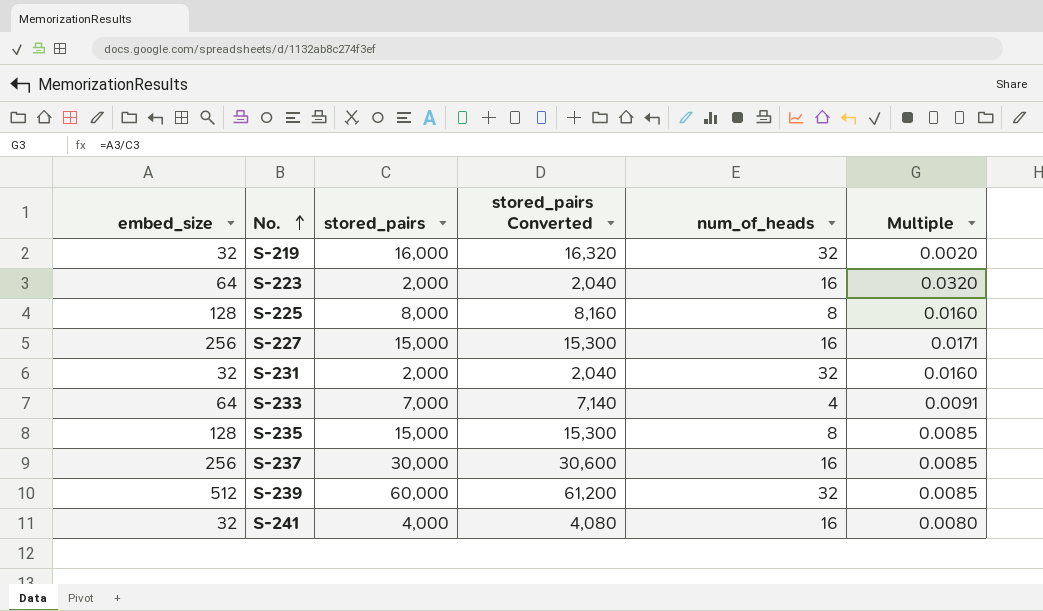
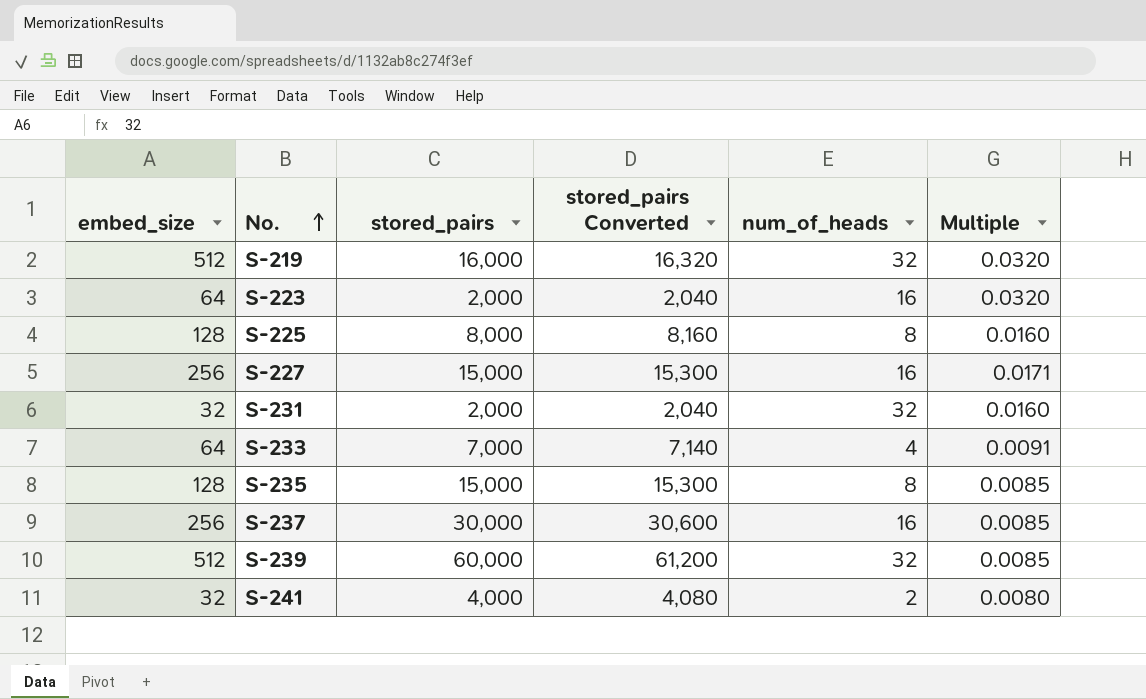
S-219 | embed_size: 32 -> 512
S-219 | Multiple: 0.0020 -> 0.0320
S-241 | num_of_heads: 16 -> 2

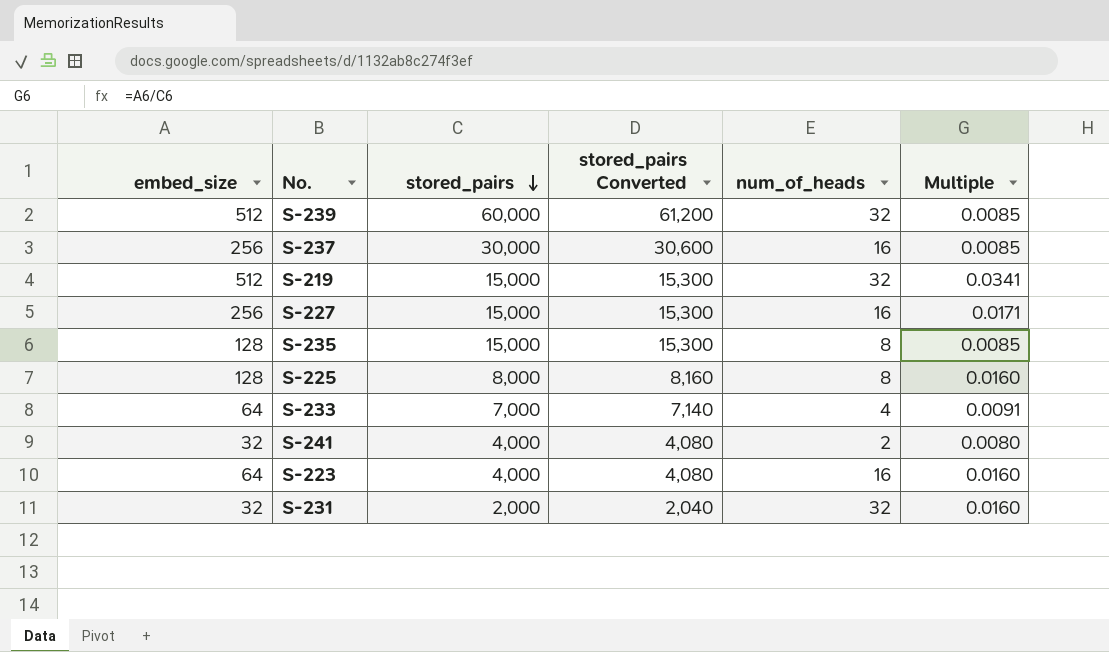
row order: No. ascending -> stored_pairs descending
S-219 | stored_pairs: 16,000 -> 15,000
S-219 | stored_pairs Converted: 16,320 -> 15,300
S-219 | Multiple: 0.0320 -> 0.0341
S-223 | stored_pairs: 2,000 -> 4,000
S-223 | stored_pairs Converted: 2,040 -> 4,080
S-223 | Multiple: 0.0320 -> 0.0160

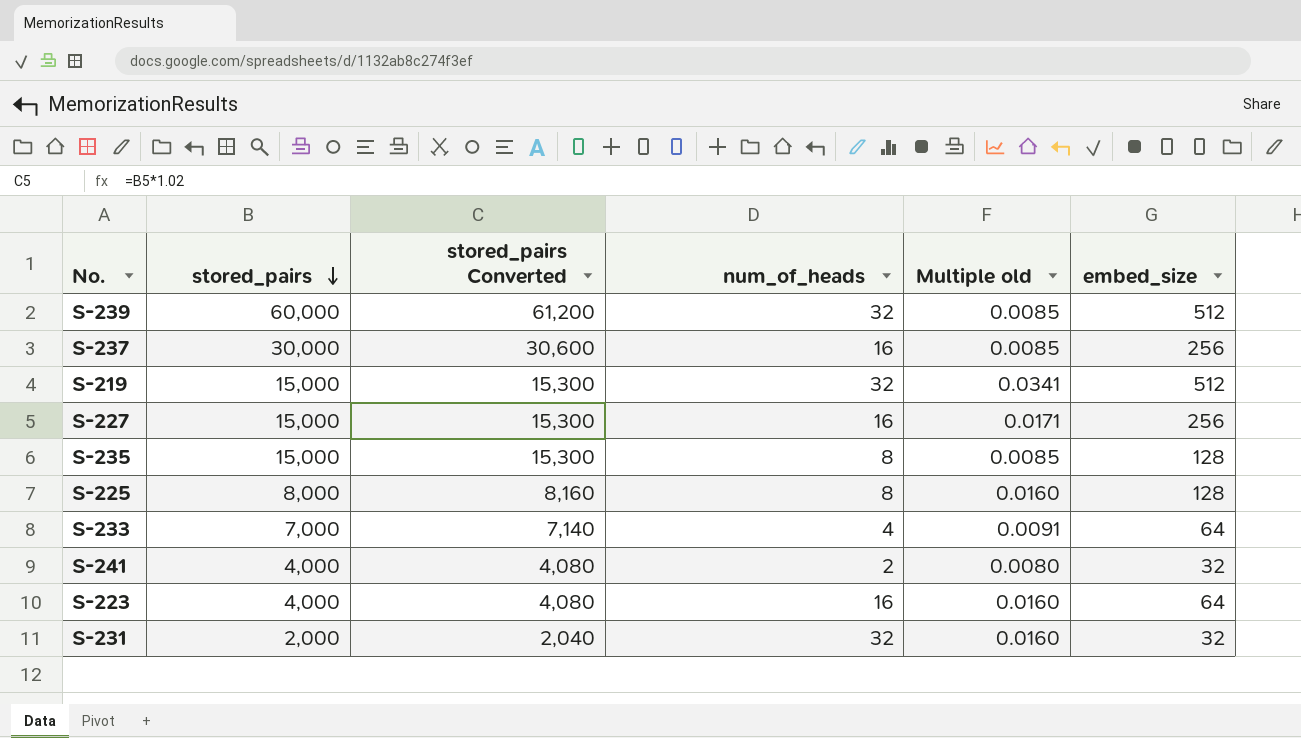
column name: Multiple -> Multiple old
column embed_size | position: 1 -> 6

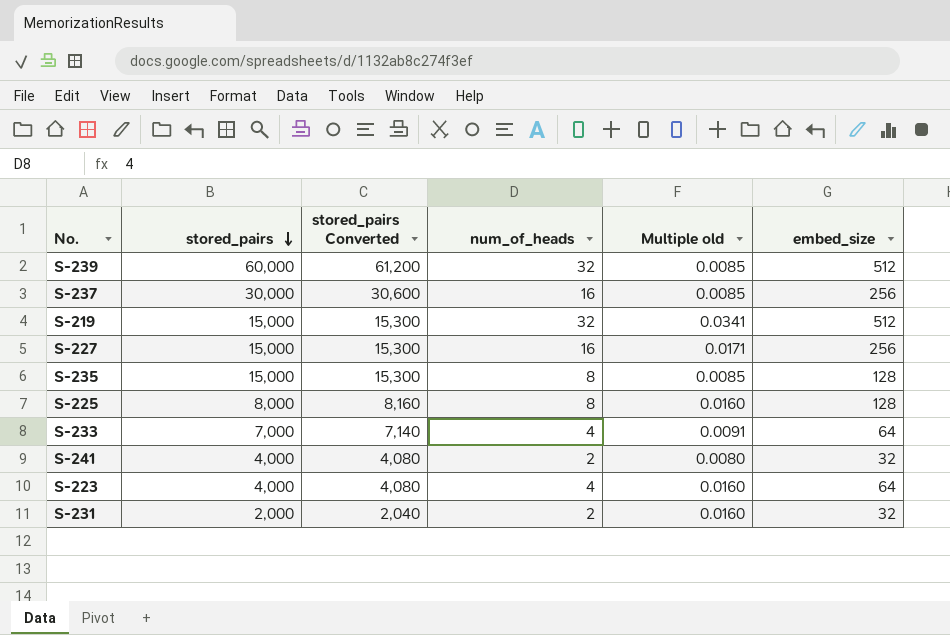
S-223 | num_of_heads: 16 -> 4
S-231 | num_of_heads: 32 -> 2

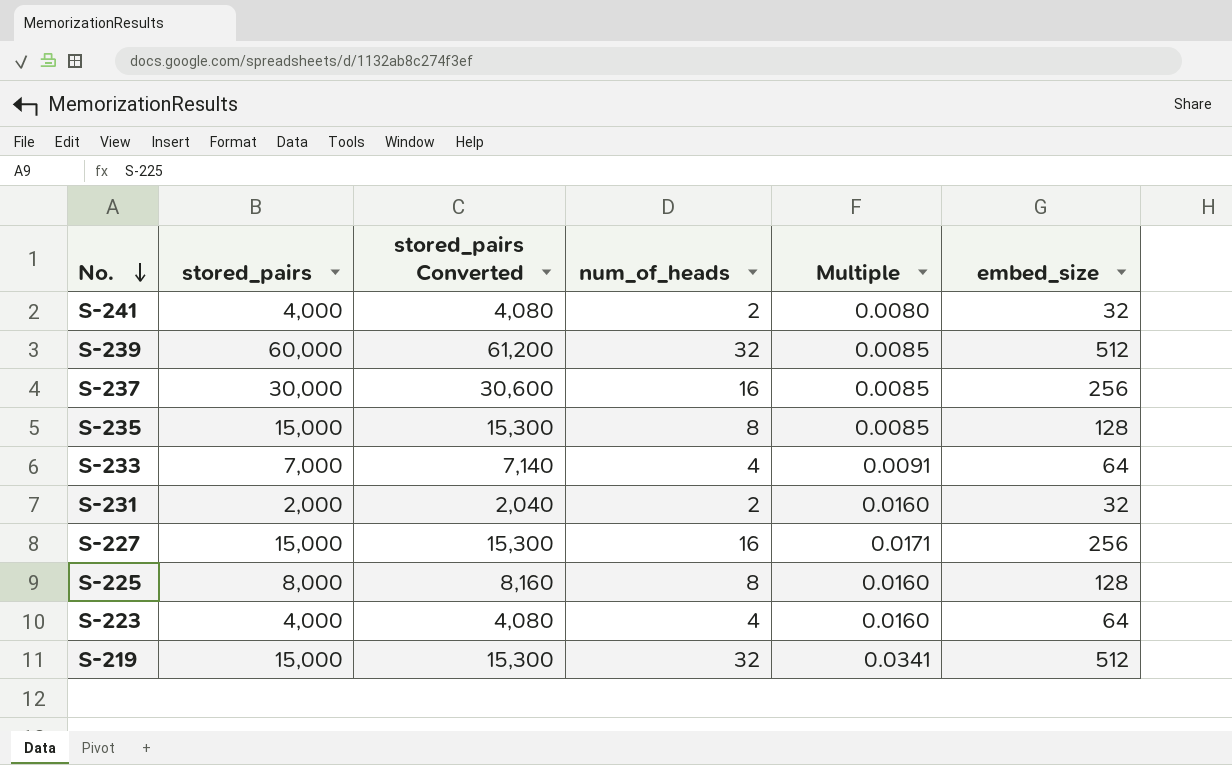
row order: stored_pairs descending -> No. descending
column name: Multiple old -> Multiple

